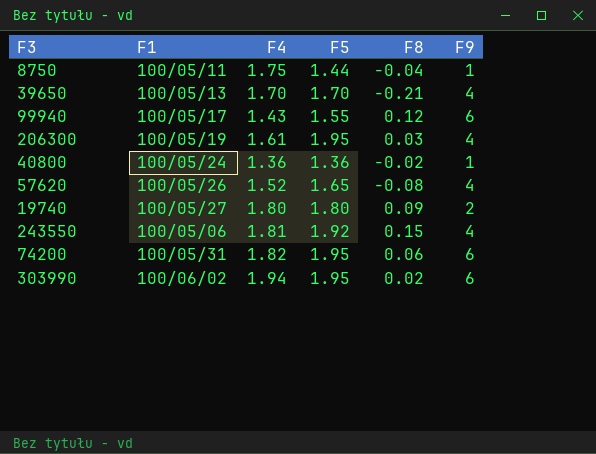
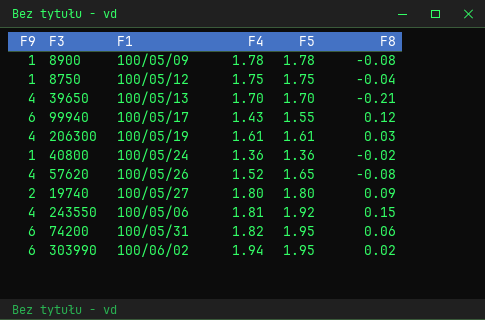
column F9 | position: 6 -> 1
row 8900: none -> 1 | 100/05/09 | 1.78 | 1.78 | -0.08
8750 | F1: 100/05/11 -> 100/05/12
8750 | F5: 1.44 -> 1.75
206300 | F5: 1.95 -> 1.61

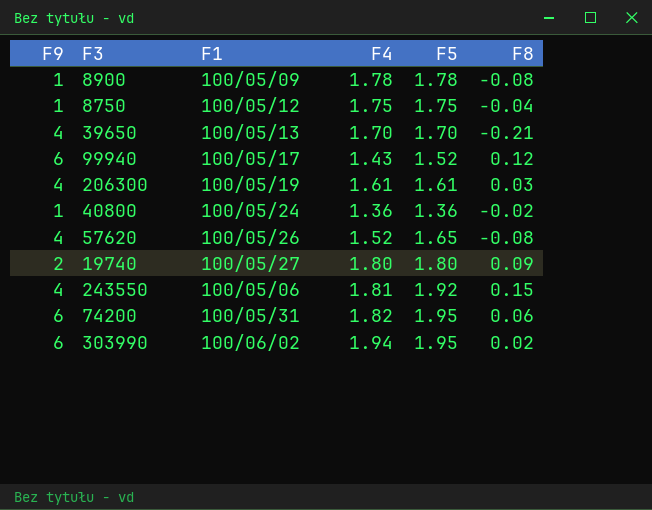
99940 | F5: 1.55 -> 1.52

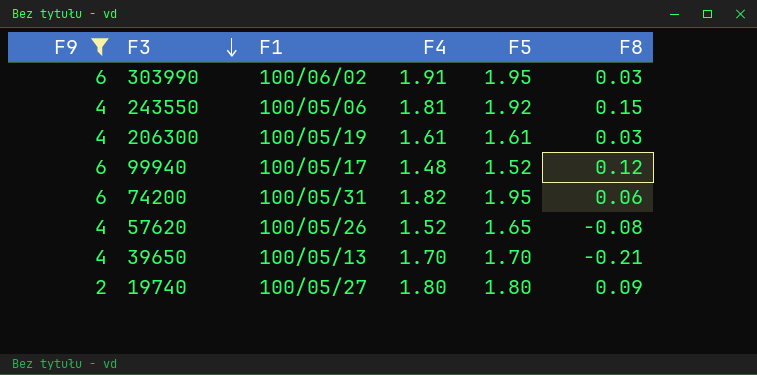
filter: none -> F9 != 1
row order: none -> F3 descending
303990 | F4: 1.94 -> 1.91
303990 | F8: 0.02 -> 0.03
99940 | F4: 1.43 -> 1.48

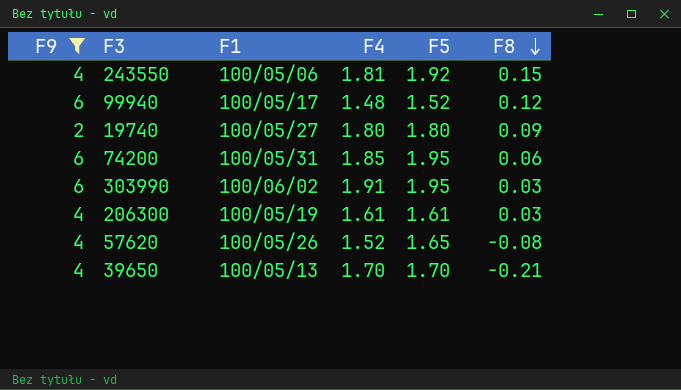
row order: F3 descending -> F8 descending
74200 | F4: 1.82 -> 1.85

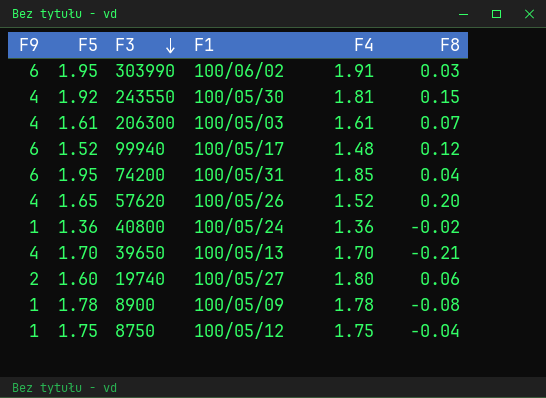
filter: F9 != 1 -> none
row order: F8 descending -> F3 descending
column F5 | position: 5 -> 2
243550 | F1: 100/05/06 -> 100/05/30
206300 | F1: 100/05/19 -> 100/05/03
206300 | F8: 0.03 -> 0.07
74200 | F8: 0.06 -> 0.04
57620 | F8: -0.08 -> 0.20
19740 | F5: 1.80 -> 1.60
19740 | F8: 0.09 -> 0.06

